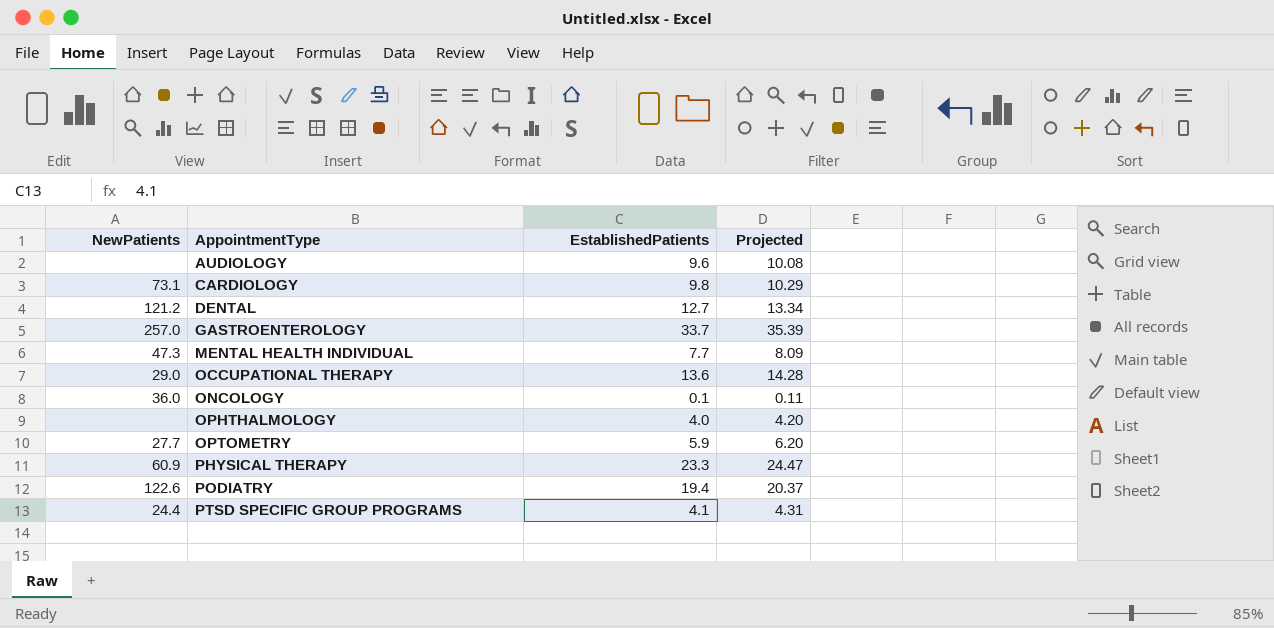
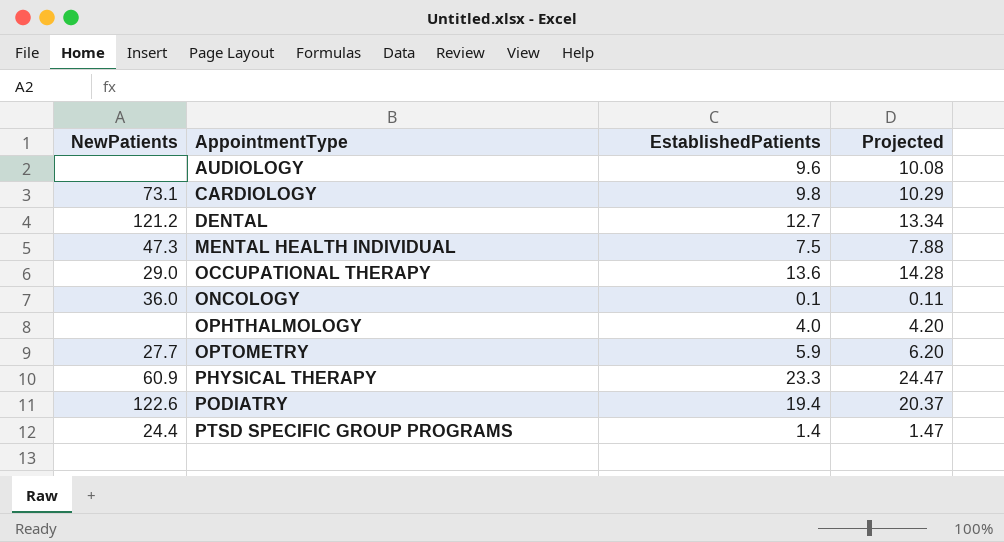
row GASTROENTEROLOGY: 257.0 | 33.7 | 35.39 -> none
MENTAL HEALTH INDIVIDUAL | EstablishedPatients: 7.7 -> 7.5
MENTAL HEALTH INDIVIDUAL | Projected: 8.09 -> 7.88
PTSD SPECIFIC GROUP PROGRAMS | EstablishedPatients: 4.1 -> 1.4
PTSD SPECIFIC GROUP PROGRAMS | Projected: 4.31 -> 1.47

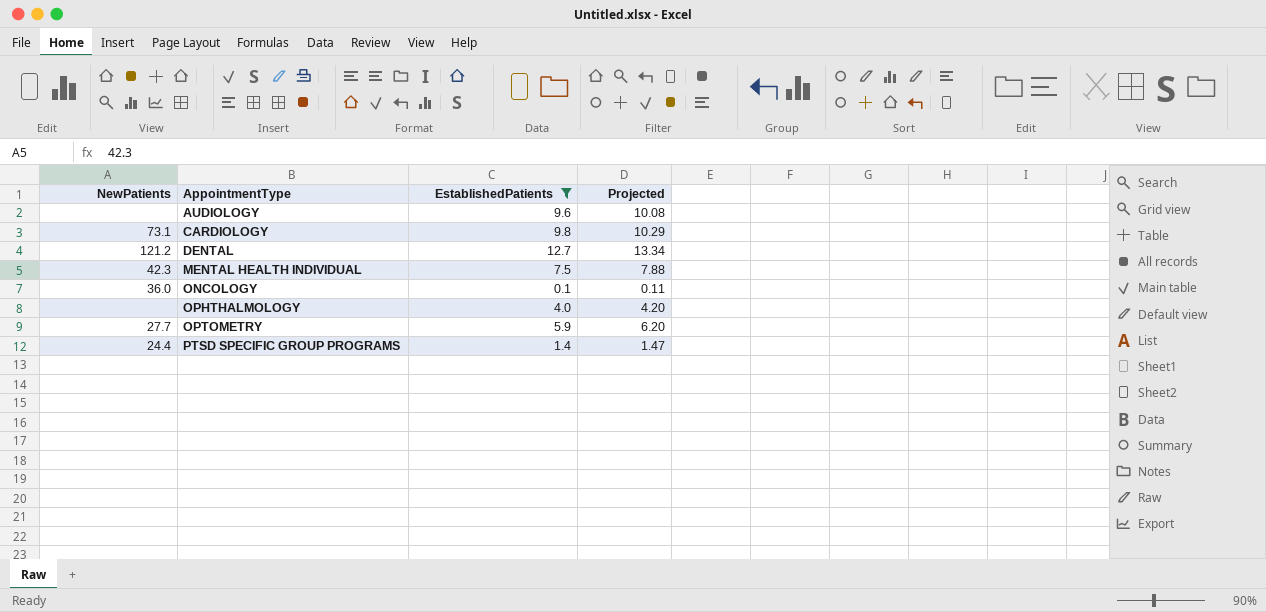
filter: none -> EstablishedPatients <= 12.7
MENTAL HEALTH INDIVIDUAL | NewPatients: 47.3 -> 42.3

